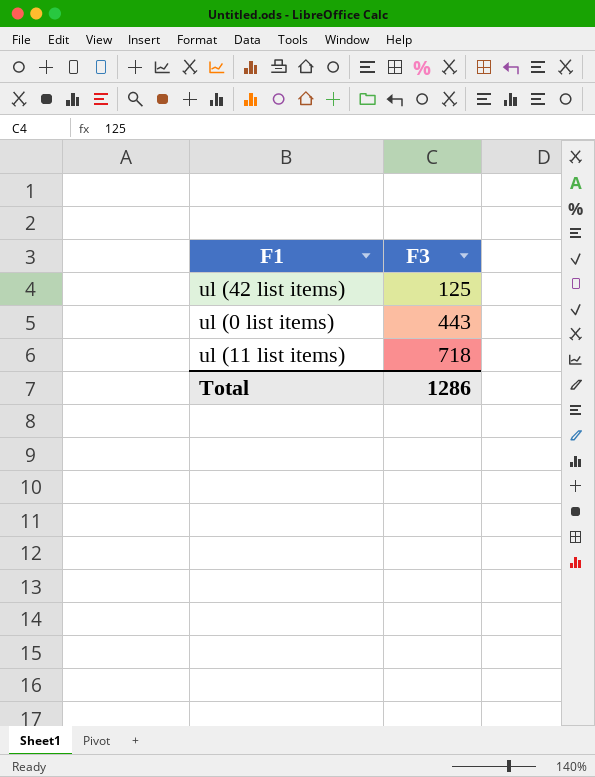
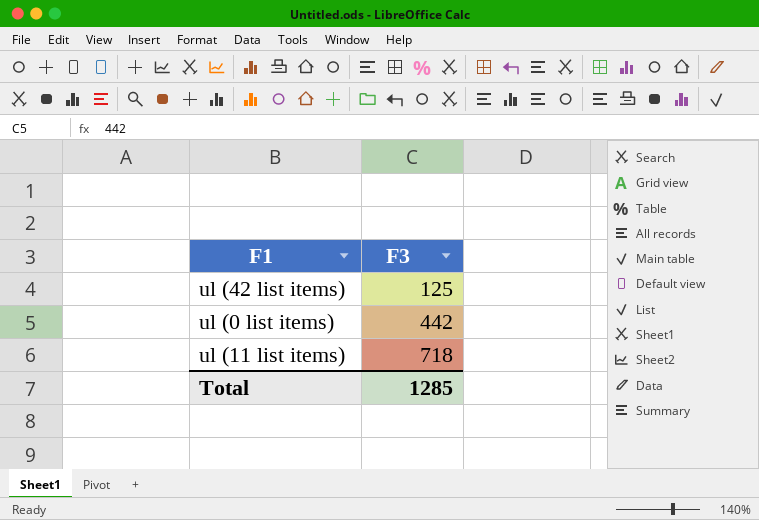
ul (0 list items) | F3: 443 -> 442
Total | F3: 1286 -> 1285

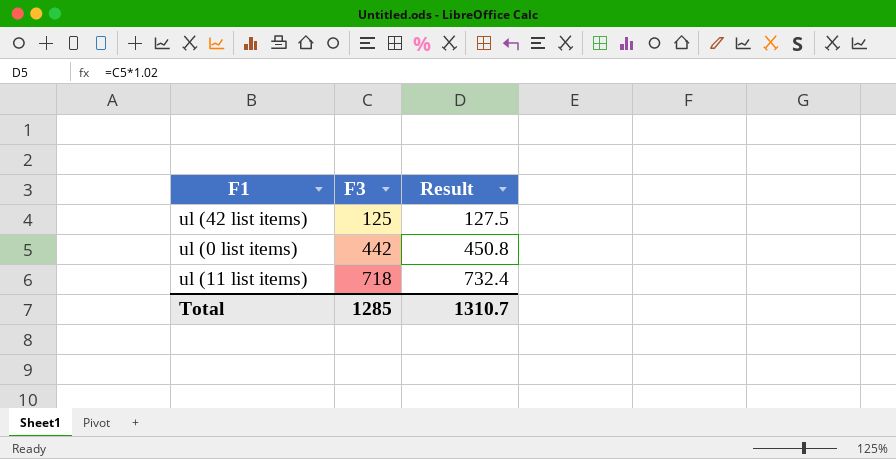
column Result | formula: none -> [F3] * 1.02

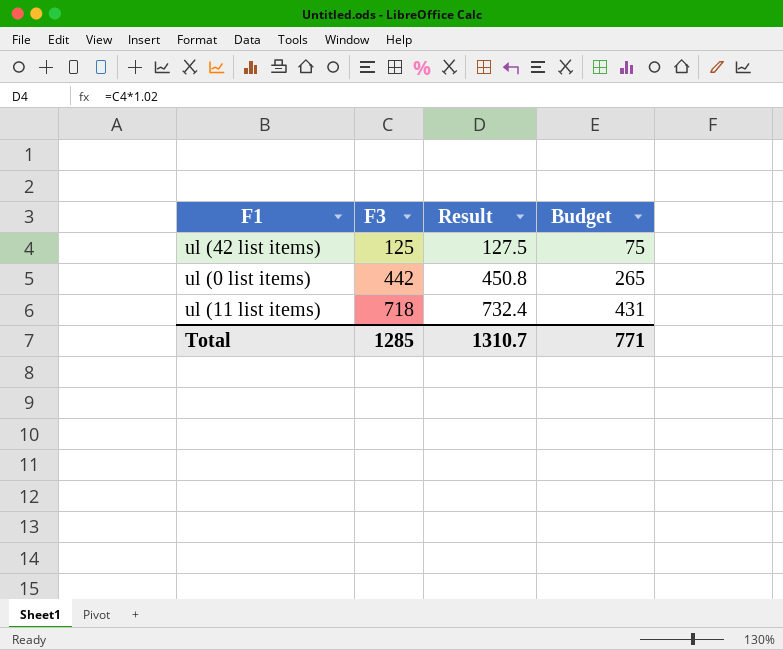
column Budget | formula: none -> [F3] * 0.6

